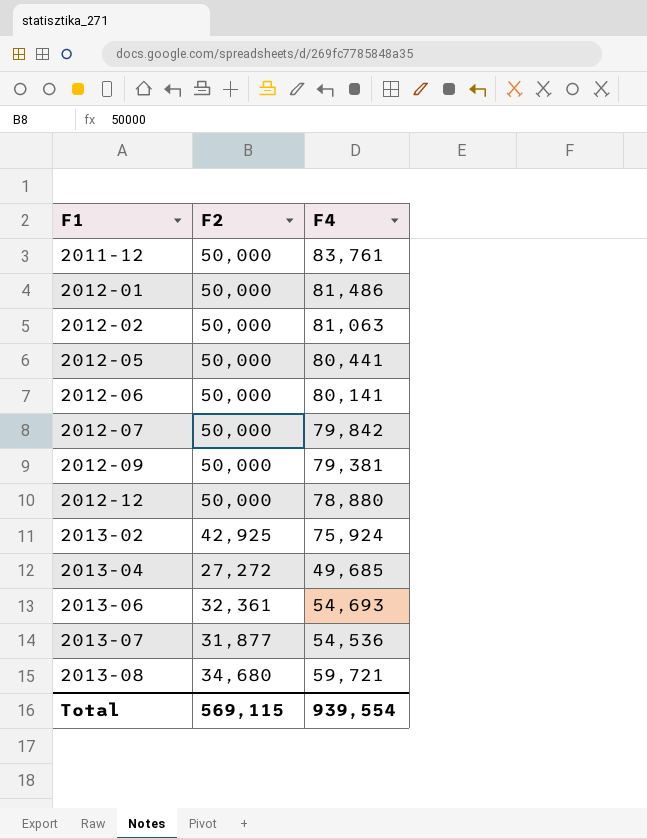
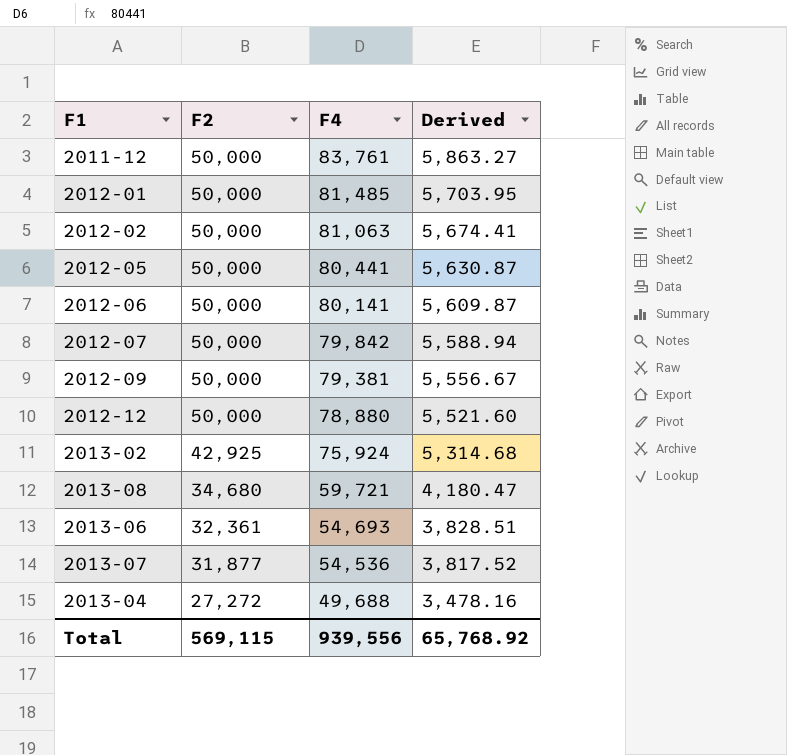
row order: F1 ascending -> F2 descending
column Derived | formula: none -> [F4] * 0.07
2012-01 | F4: 81,486 -> 81,485
2013-04 | F4: 49,685 -> 49,688
Total | F4: 939,554 -> 939,556

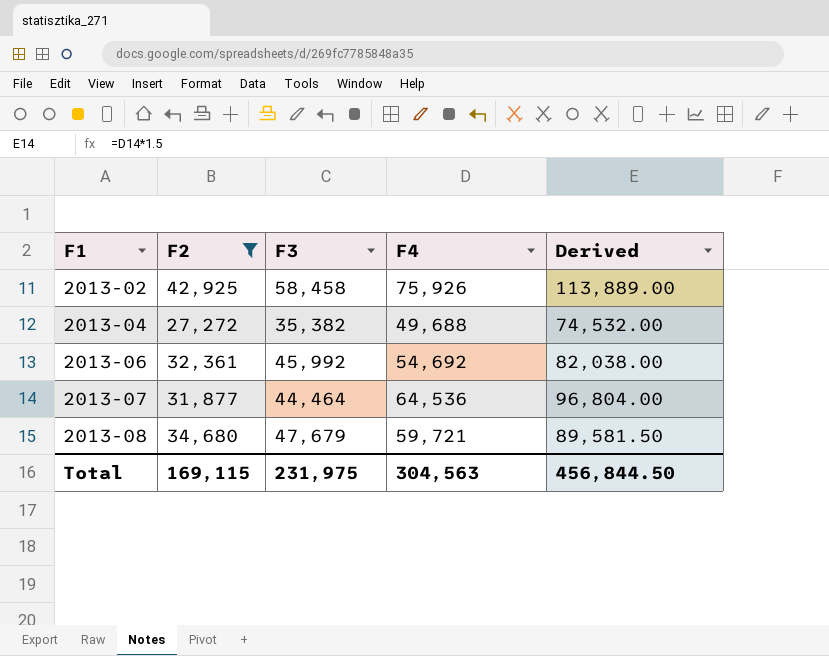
filter: none -> F2 != 50,000
row order: F2 descending -> F1 ascending
column F3 | position: none -> 3
column Derived | formula: [F4] * 0.07 -> [F4] * 1.5
2013-02 | F4: 75,924 -> 75,926
2013-06 | F4: 54,693 -> 54,692
2013-07 | F4: 54,536 -> 64,536
Total | F2: 569,115 -> 169,115
Total | F4: 939,556 -> 304,563
Total | Derived: 65,768.92 -> 456,844.50

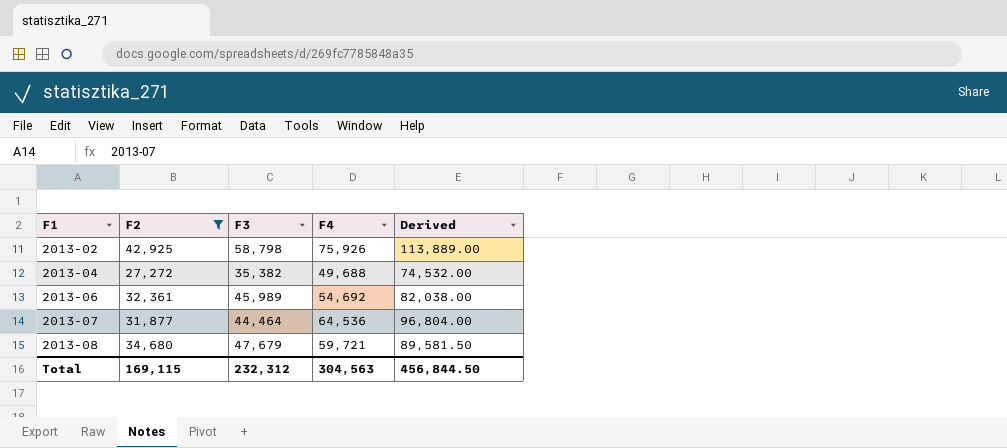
2013-02 | F3: 58,458 -> 58,798
2013-06 | F3: 45,992 -> 45,989
Total | F3: 231,975 -> 232,312

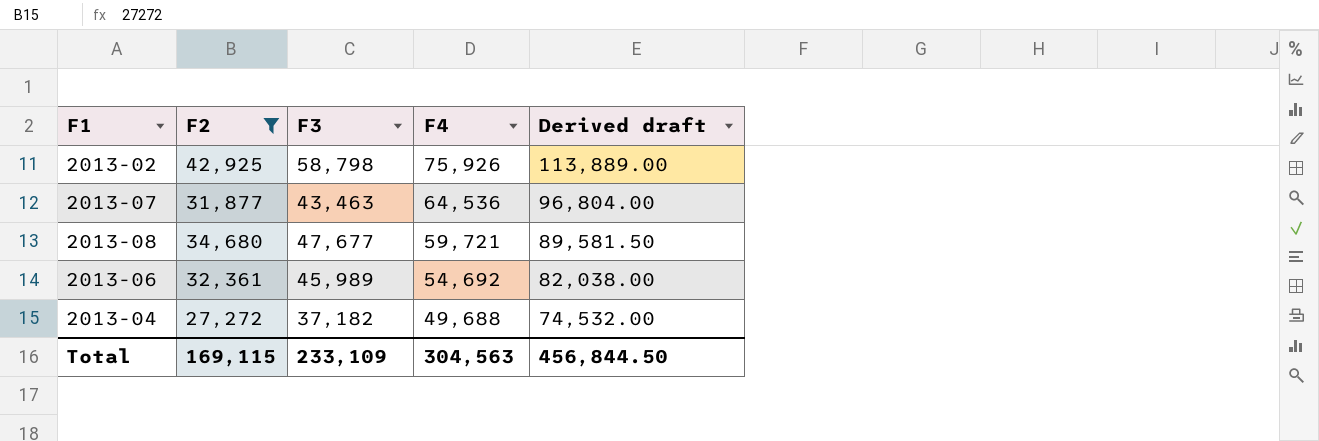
row order: F1 ascending -> F4 descending
column name: Derived -> Derived draft
2013-07 | F3: 44,464 -> 43,463
2013-08 | F3: 47,679 -> 47,677
2013-04 | F3: 35,382 -> 37,182
Total | F3: 232,312 -> 233,109

